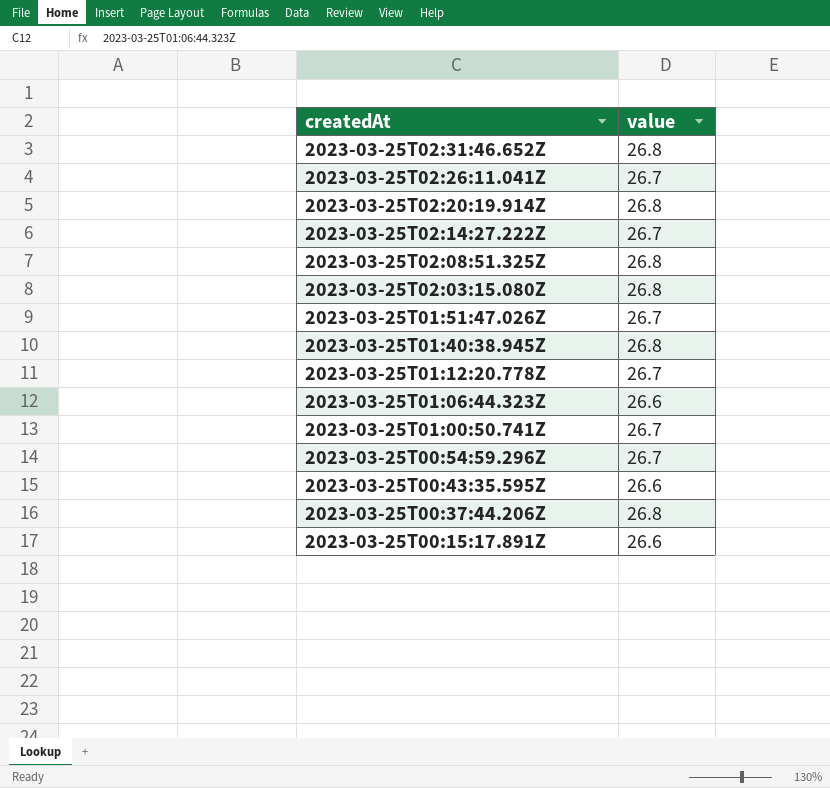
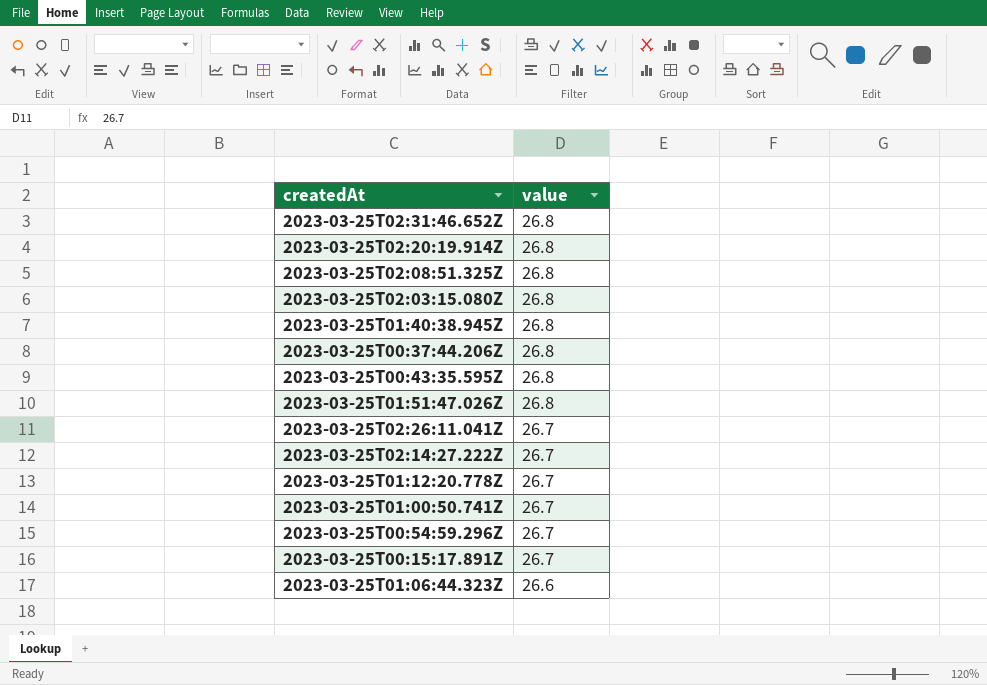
row order: createdAt descending -> value descending
2023-03-25T00:43:35.595Z | value: 26.6 -> 26.8
2023-03-25T01:51:47.026Z | value: 26.7 -> 26.8
2023-03-25T00:15:17.891Z | value: 26.6 -> 26.7

